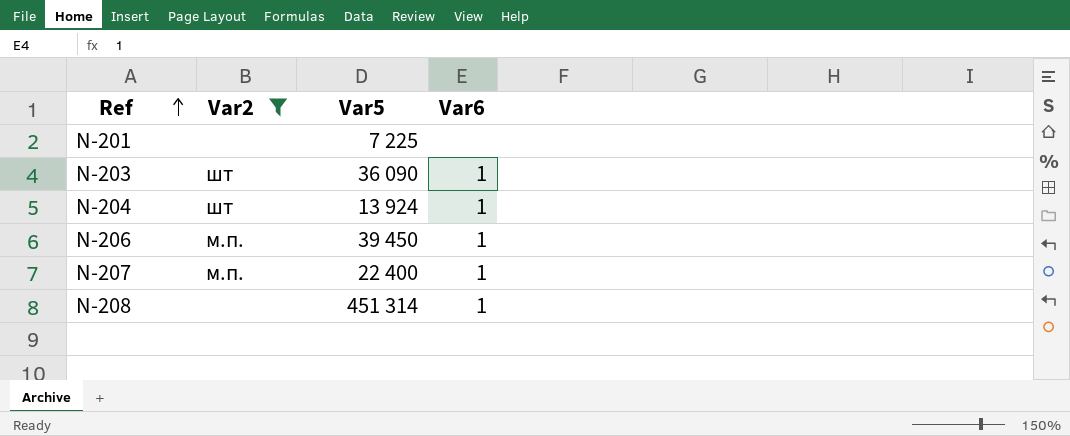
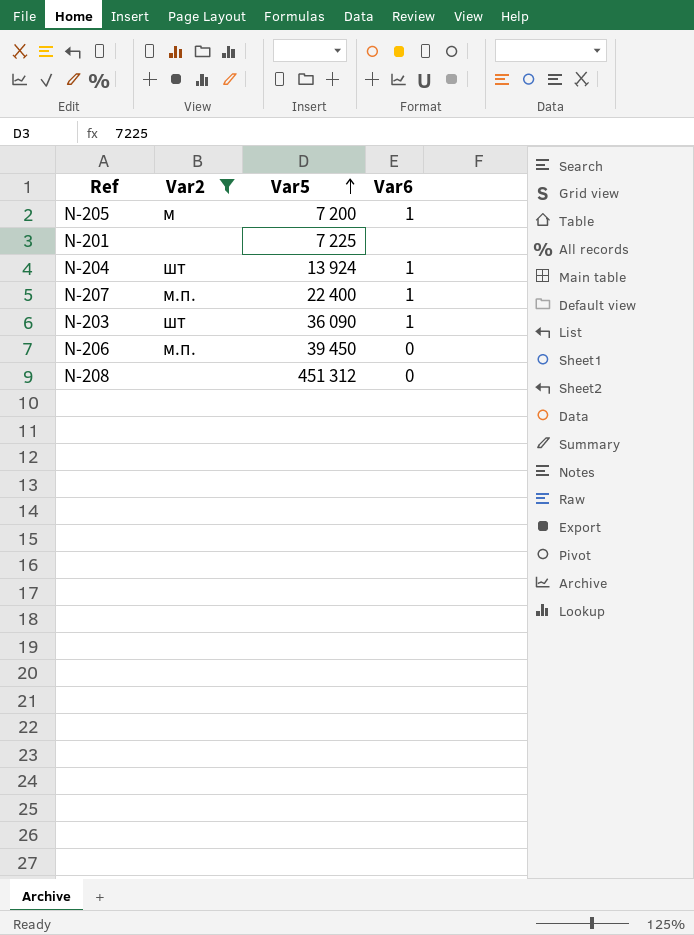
row order: Ref ascending -> Var5 ascending
row N-205: none -> м | 7 200 | 1
N-206 | Var6: 1 -> 0
N-208 | Var5: 451 314 -> 451 312
N-208 | Var6: 1 -> 0

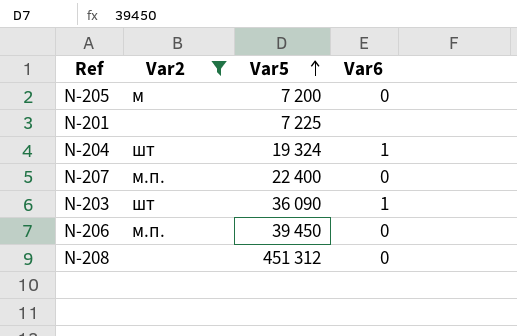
N-205 | Var6: 1 -> 0
N-204 | Var5: 13 924 -> 19 324
N-207 | Var6: 1 -> 0

